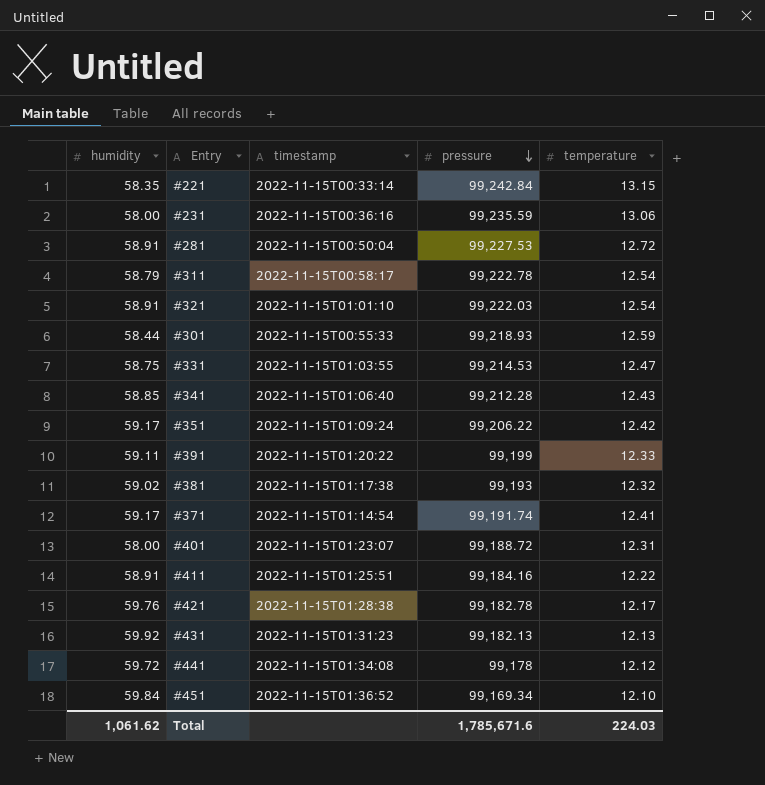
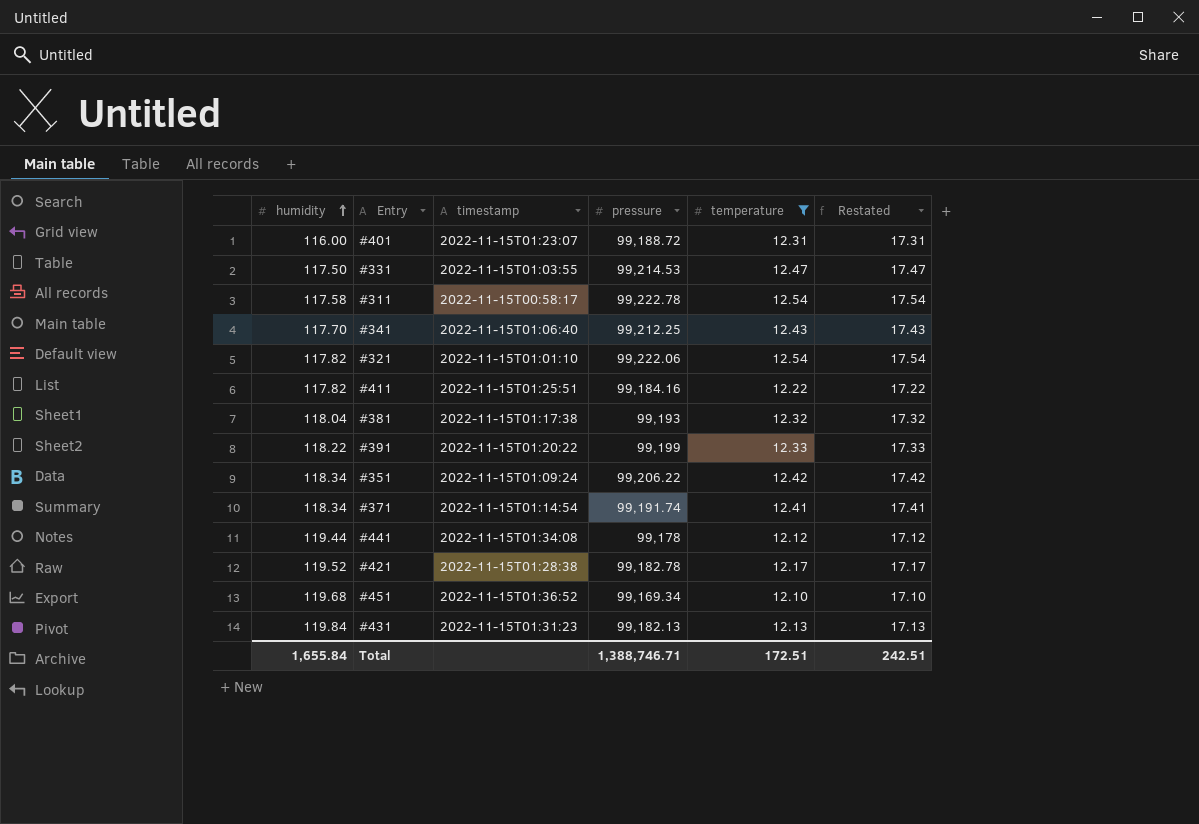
filter: none -> temperature <= 12.54
row order: pressure descending -> humidity ascending
column Restated | formula: none -> [temperature] + 5
#401 | humidity: 58.00 -> 116.00
#331 | humidity: 58.75 -> 117.50
#311 | humidity: 58.79 -> 117.58
#341 | humidity: 58.85 -> 117.70
#341 | pressure: 99,212.28 -> 99,212.25
#321 | humidity: 58.91 -> 117.82
#321 | pressure: 99,222.03 -> 99,222.06
#411 | humidity: 58.91 -> 117.82
#381 | humidity: 59.02 -> 118.04
#391 | humidity: 59.11 -> 118.22
#351 | humidity: 59.17 -> 118.34
#371 | humidity: 59.17 -> 118.34
#441 | humidity: 59.72 -> 119.44
#421 | humidity: 59.76 -> 119.52
#451 | humidity: 59.84 -> 119.68
#431 | humidity: 59.92 -> 119.84
Total | humidity: 1,061.62 -> 1,655.84
Total | pressure: 1,785,671.6 -> 1,388,746.71
Total | temperature: 224.03 -> 172.51

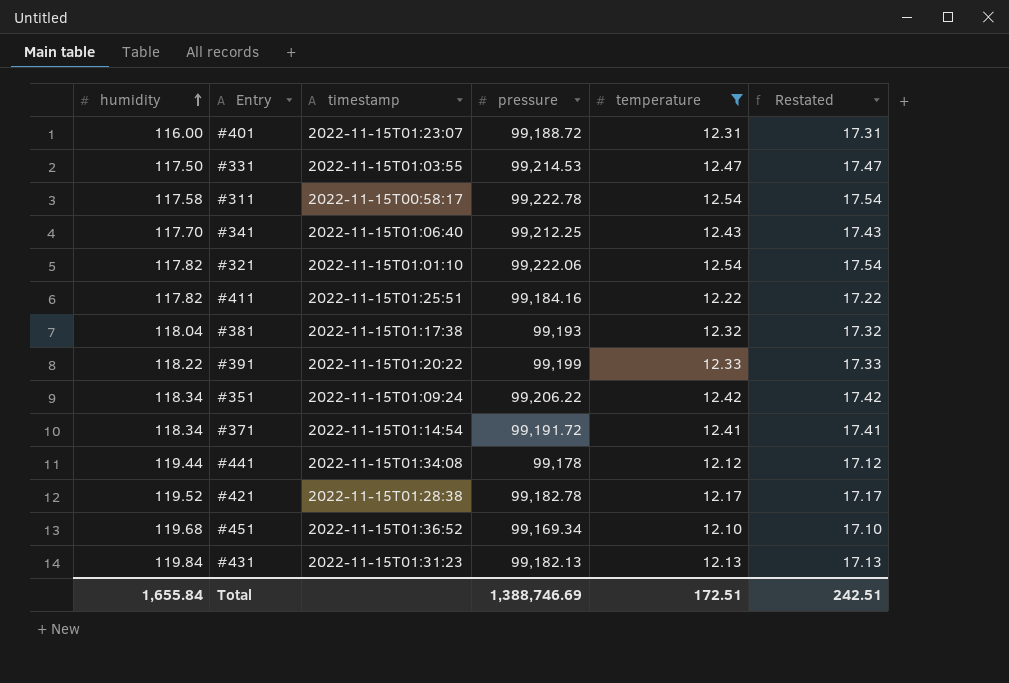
#371 | pressure: 99,191.74 -> 99,191.72
Total | pressure: 1,388,746.71 -> 1,388,746.69

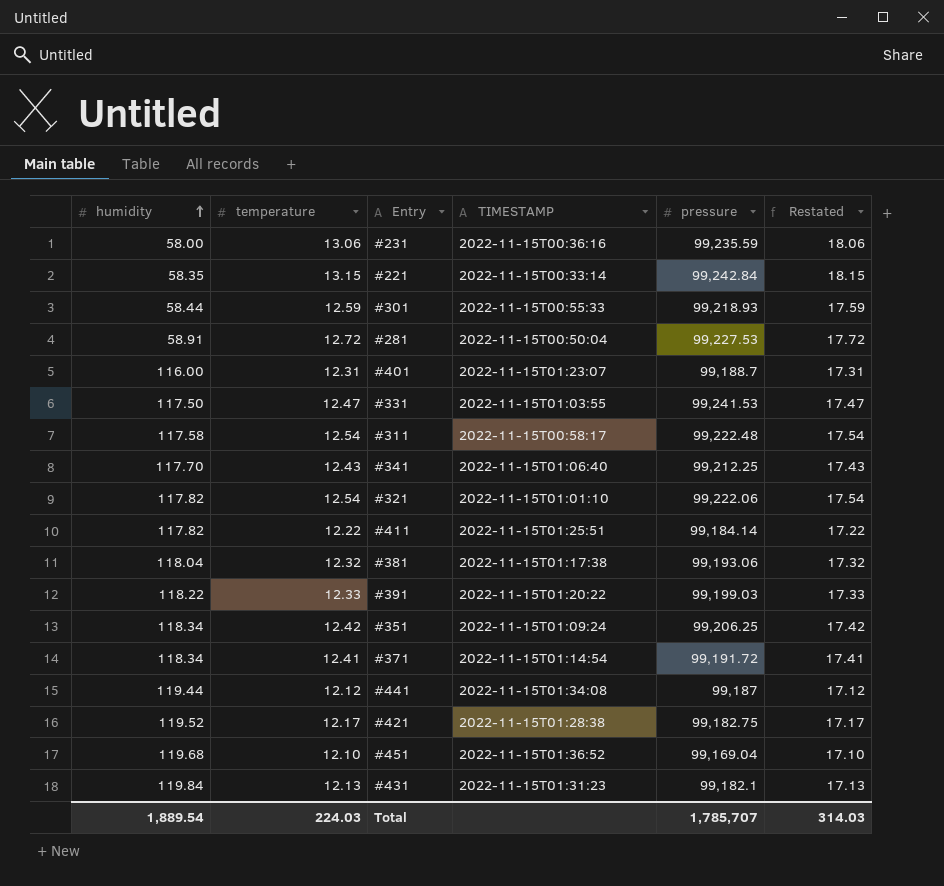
filter: temperature <= 12.54 -> none
column temperature | position: 5 -> 2
column name: timestamp -> TIMESTAMP
#401 | pressure: 99,188.72 -> 99,188.7
#331 | pressure: 99,214.53 -> 99,241.53
#311 | pressure: 99,222.78 -> 99,222.48
#411 | pressure: 99,184.16 -> 99,184.14
#381 | pressure: 99,193 -> 99,193.06
#391 | pressure: 99,199 -> 99,199.03
#351 | pressure: 99,206.22 -> 99,206.25
#441 | pressure: 99,178 -> 99,187
#421 | pressure: 99,182.78 -> 99,182.75
#451 | pressure: 99,169.34 -> 99,169.04
#431 | pressure: 99,182.13 -> 99,182.1
Total | humidity: 1,655.84 -> 1,889.54
Total | temperature: 172.51 -> 224.03
Total | pressure: 1,388,746.69 -> 1,785,707
Total | Restated: 242.51 -> 314.03

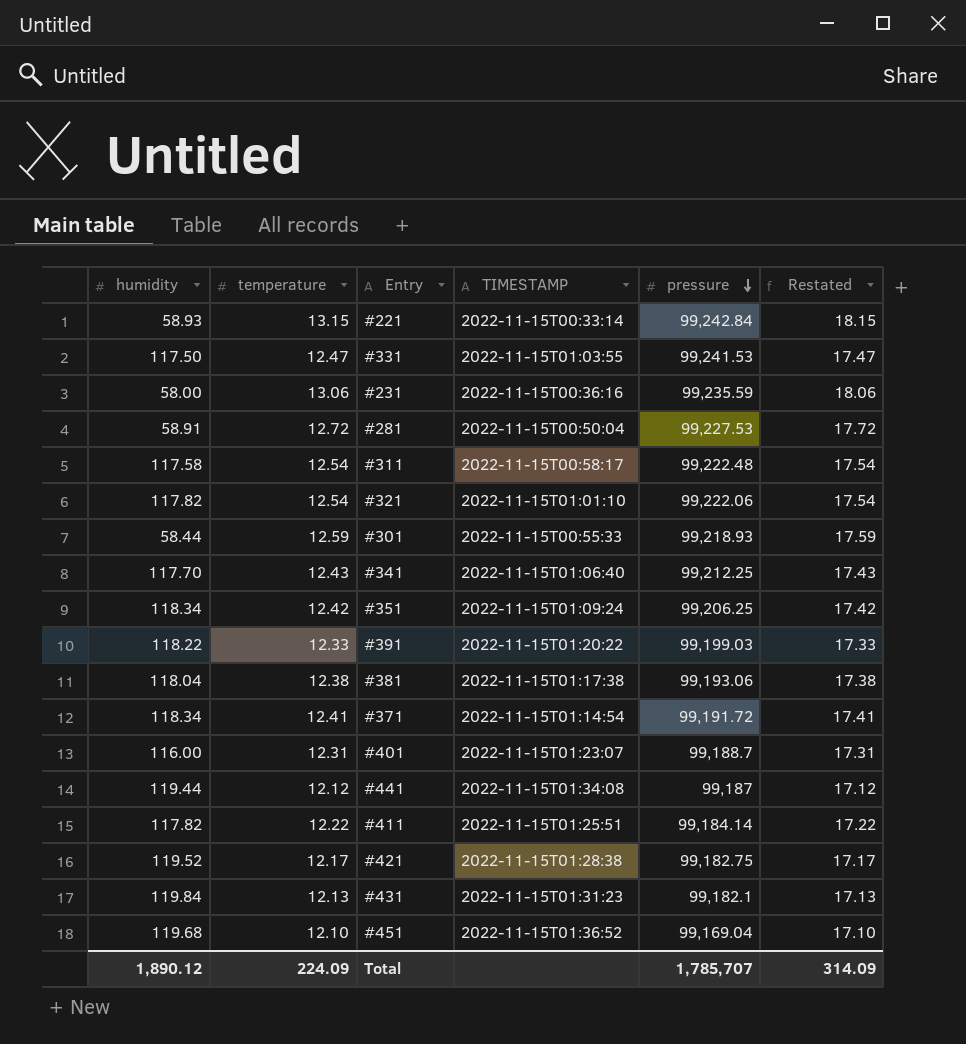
row order: humidity ascending -> pressure descending
#221 | humidity: 58.35 -> 58.93
#381 | temperature: 12.32 -> 12.38
#381 | Restated: 17.32 -> 17.38
Total | humidity: 1,889.54 -> 1,890.12
Total | temperature: 224.03 -> 224.09
Total | Restated: 314.03 -> 314.09

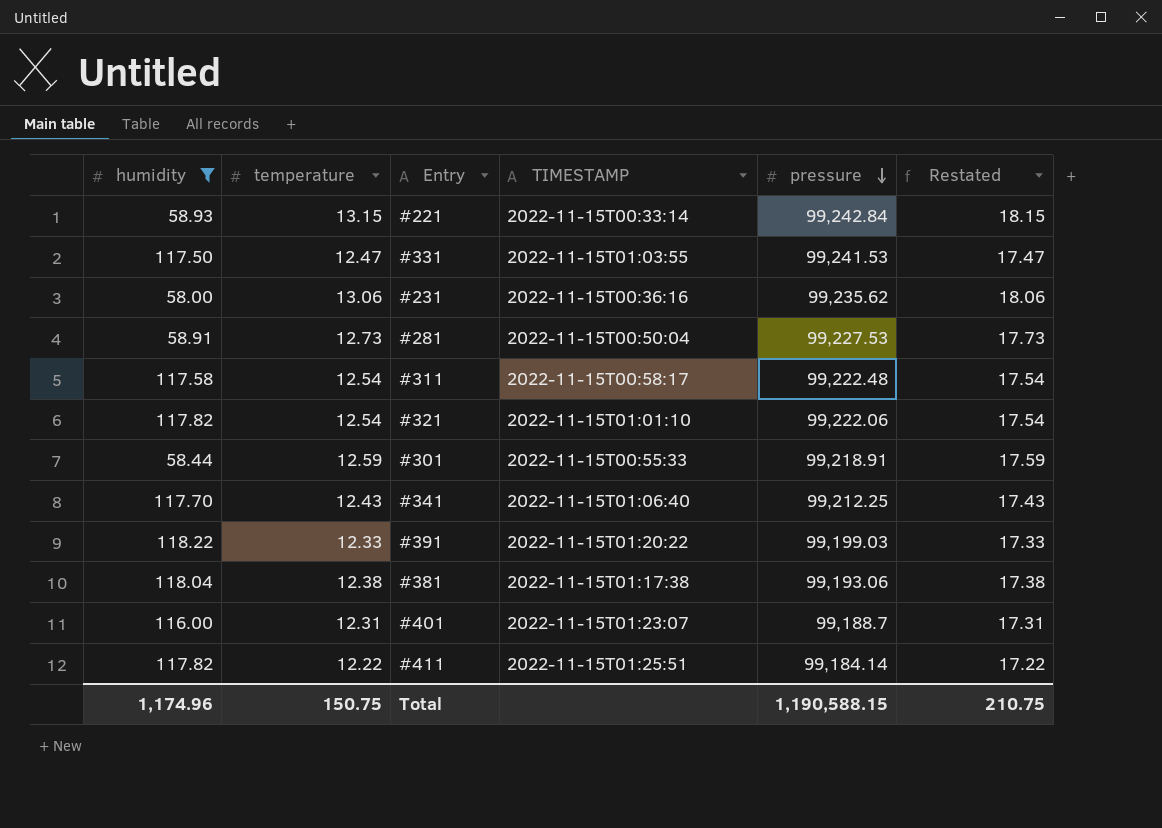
filter: none -> humidity <= 118.22
#231 | pressure: 99,235.59 -> 99,235.62
#281 | temperature: 12.72 -> 12.73
#281 | Restated: 17.72 -> 17.73
#301 | pressure: 99,218.93 -> 99,218.91
Total | humidity: 1,890.12 -> 1,174.96
Total | temperature: 224.09 -> 150.75
Total | pressure: 1,785,707 -> 1,190,588.15
Total | Restated: 314.09 -> 210.75

